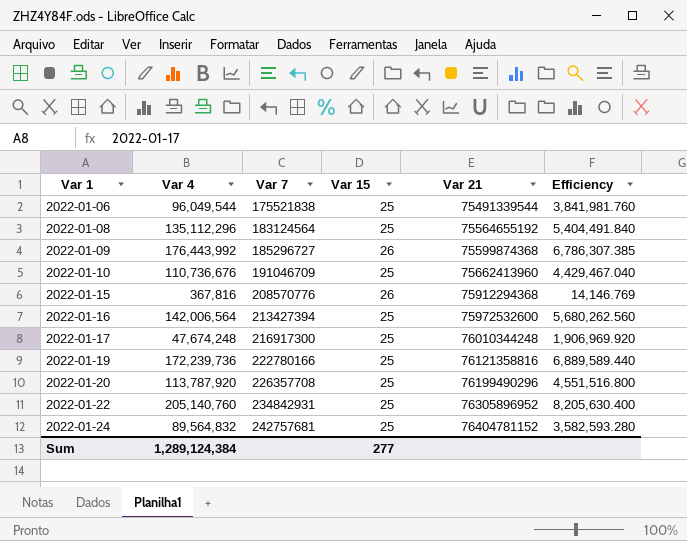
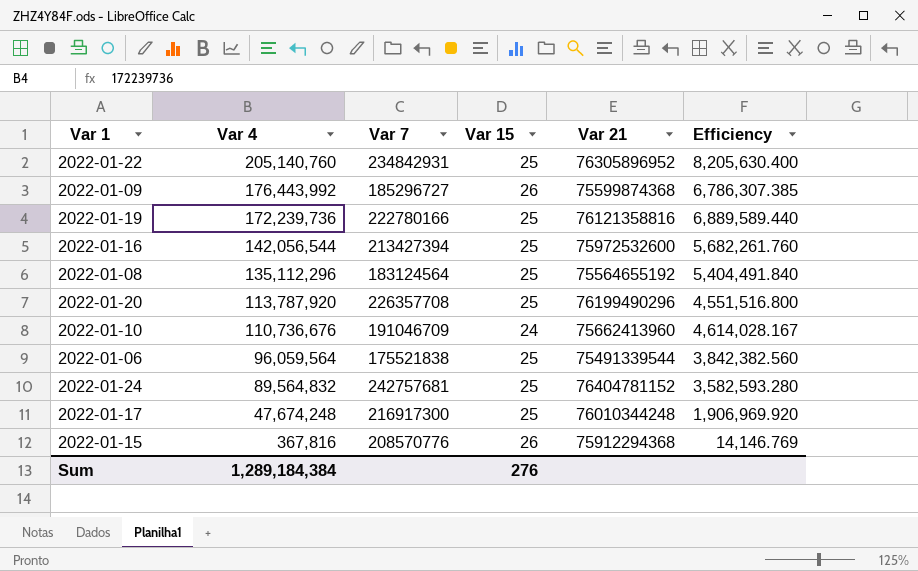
row order: Var 1 ascending -> Var 4 descending
2022-01-16 | Var 4: 142,006,564 -> 142,056,544
2022-01-16 | Efficiency: 5,680,262.560 -> 5,682,261.760
2022-01-10 | Var 15: 25 -> 24
2022-01-10 | Efficiency: 4,429,467.040 -> 4,614,028.167
2022-01-06 | Var 4: 96,049,544 -> 96,059,564
2022-01-06 | Efficiency: 3,841,981.760 -> 3,842,382.560
Sum | Var 4: 1,289,124,384 -> 1,289,184,384
Sum | Var 15: 277 -> 276

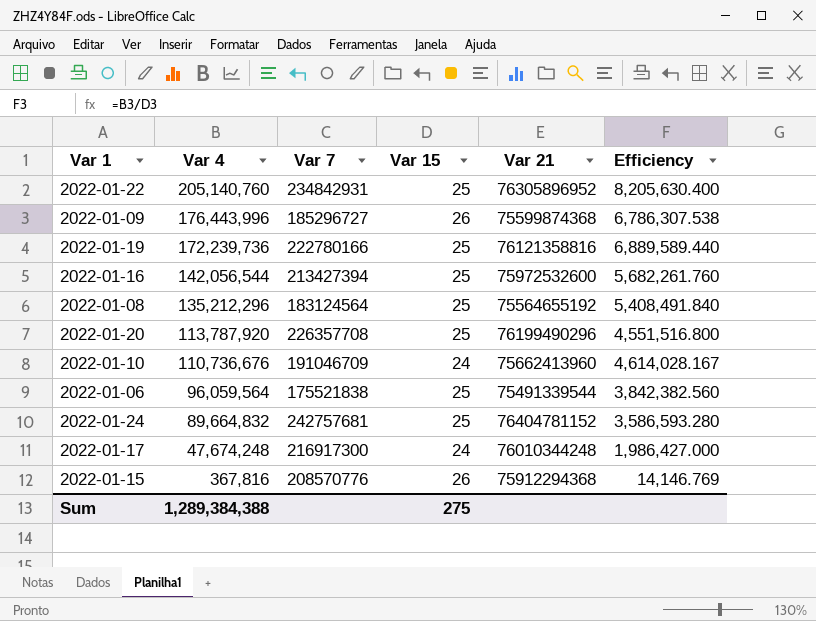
2022-01-09 | Var 4: 176,443,992 -> 176,443,996
2022-01-09 | Efficiency: 6,786,307.385 -> 6,786,307.538
2022-01-08 | Var 4: 135,112,296 -> 135,212,296
2022-01-08 | Efficiency: 5,404,491.840 -> 5,408,491.840
2022-01-24 | Var 4: 89,564,832 -> 89,664,832
2022-01-24 | Efficiency: 3,582,593.280 -> 3,586,593.280
2022-01-17 | Var 15: 25 -> 24
2022-01-17 | Efficiency: 1,906,969.920 -> 1,986,427.000
Sum | Var 4: 1,289,184,384 -> 1,289,384,388
Sum | Var 15: 276 -> 275

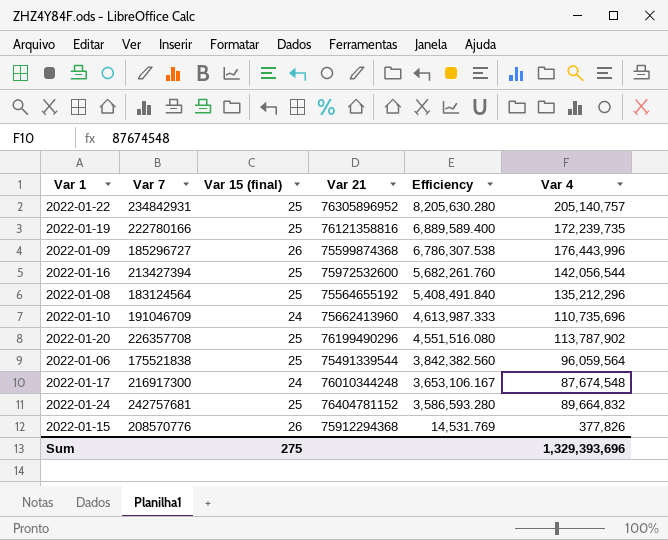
row order: Var 4 descending -> Efficiency descending
column name: Var 15 -> Var 15 (final)
column Var 4 | position: 2 -> 6
2022-01-22 | Efficiency: 8,205,630.400 -> 8,205,630.280
2022-01-22 | Var 4: 205,140,760 -> 205,140,757
2022-01-19 | Efficiency: 6,889,589.440 -> 6,889,589.400
2022-01-19 | Var 4: 172,239,736 -> 172,239,735
2022-01-10 | Efficiency: 4,614,028.167 -> 4,613,987.333
2022-01-10 | Var 4: 110,736,676 -> 110,735,696
2022-01-20 | Efficiency: 4,551,516.800 -> 4,551,516.080
2022-01-20 | Var 4: 113,787,920 -> 113,787,902
2022-01-17 | Efficiency: 1,986,427.000 -> 3,653,106.167
2022-01-17 | Var 4: 47,674,248 -> 87,674,548
2022-01-15 | Efficiency: 14,146.769 -> 14,531.769
2022-01-15 | Var 4: 367,816 -> 377,826
Sum | Var 4: 1,289,384,388 -> 1,329,393,696

